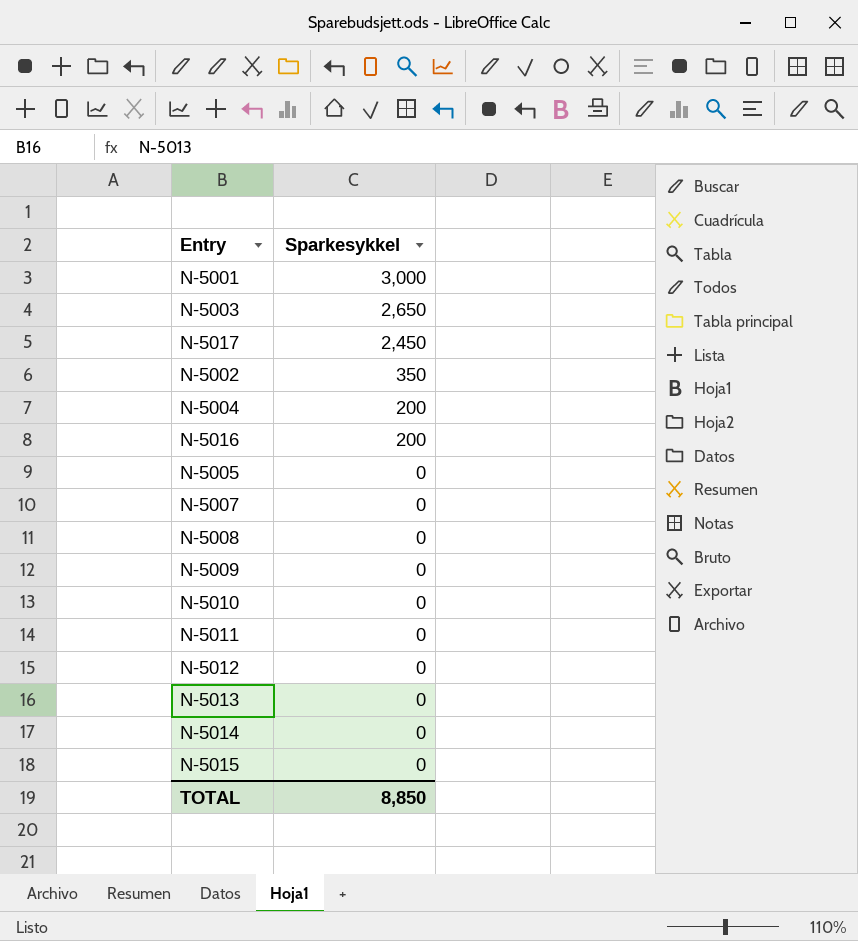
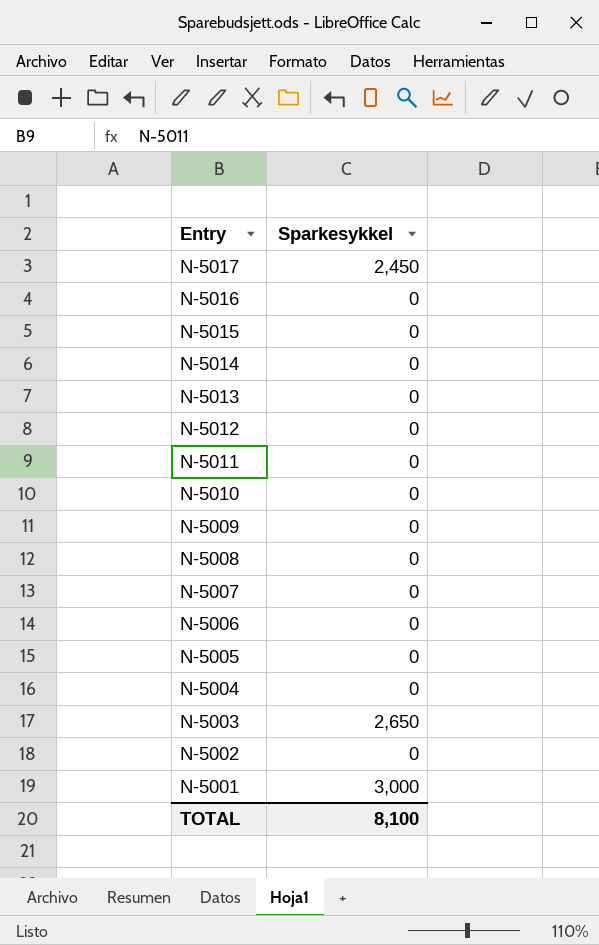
row order: Sparkesykkel descending -> Entry descending
N-5016 | Sparkesykkel: 200 -> 0
row N-5006: none -> 0
N-5004 | Sparkesykkel: 200 -> 0
N-5002 | Sparkesykkel: 350 -> 0
TOTAL | Sparkesykkel: 8,850 -> 8,100

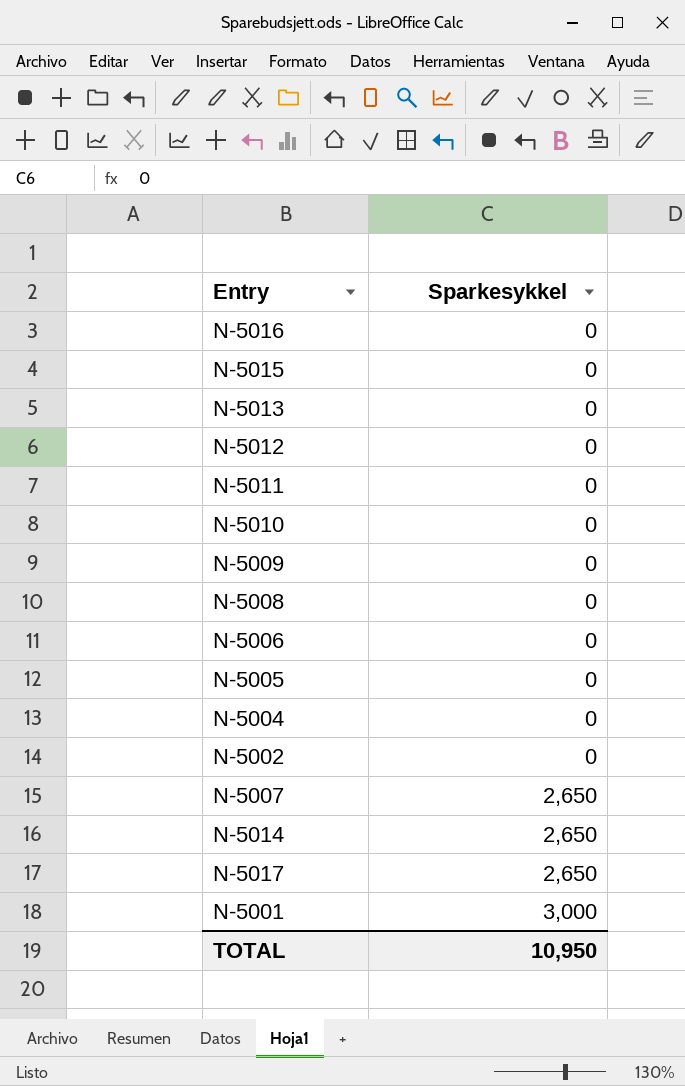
row order: Entry descending -> Sparkesykkel ascending
row N-5003: 2,650 -> none
N-5007 | Sparkesykkel: 0 -> 2,650
N-5014 | Sparkesykkel: 0 -> 2,650
N-5017 | Sparkesykkel: 2,450 -> 2,650
TOTAL | Sparkesykkel: 8,100 -> 10,950

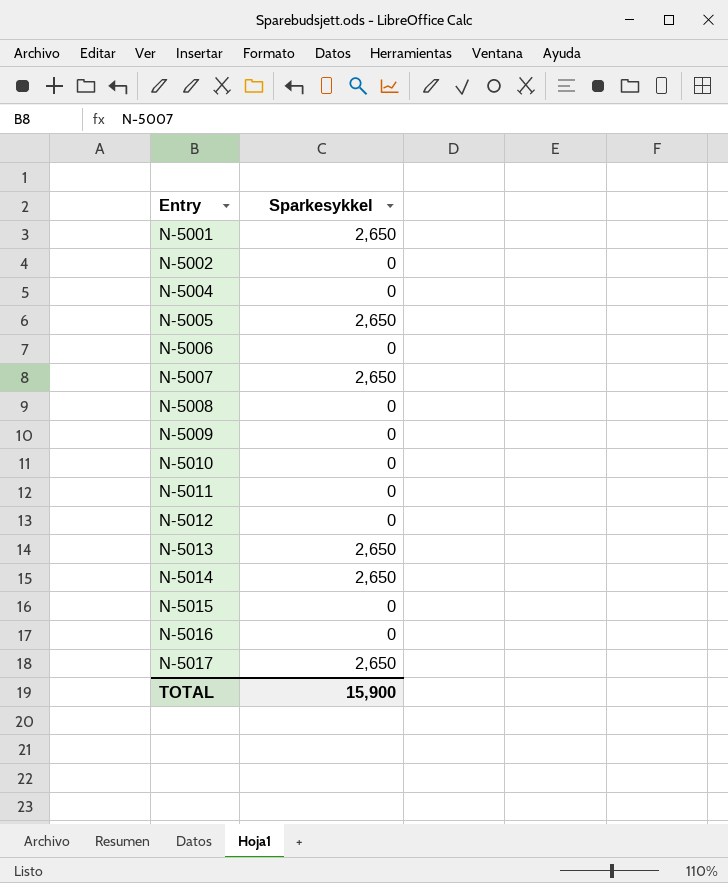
row order: Sparkesykkel ascending -> Entry ascending
N-5001 | Sparkesykkel: 3,000 -> 2,650
N-5005 | Sparkesykkel: 0 -> 2,650
N-5013 | Sparkesykkel: 0 -> 2,650
TOTAL | Sparkesykkel: 10,950 -> 15,900

